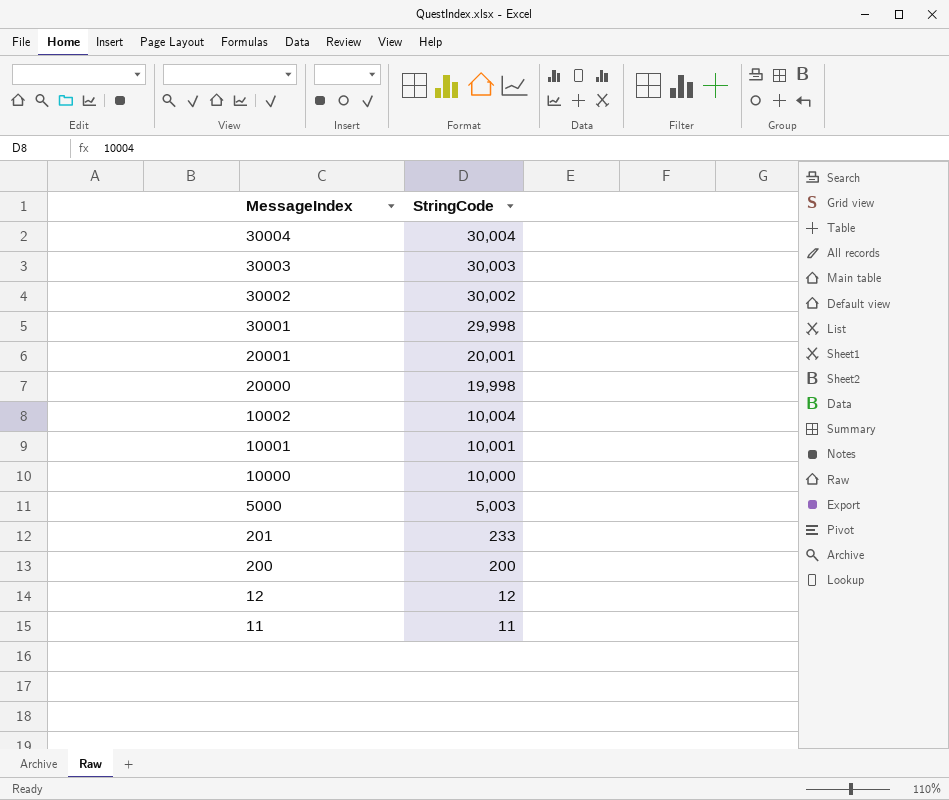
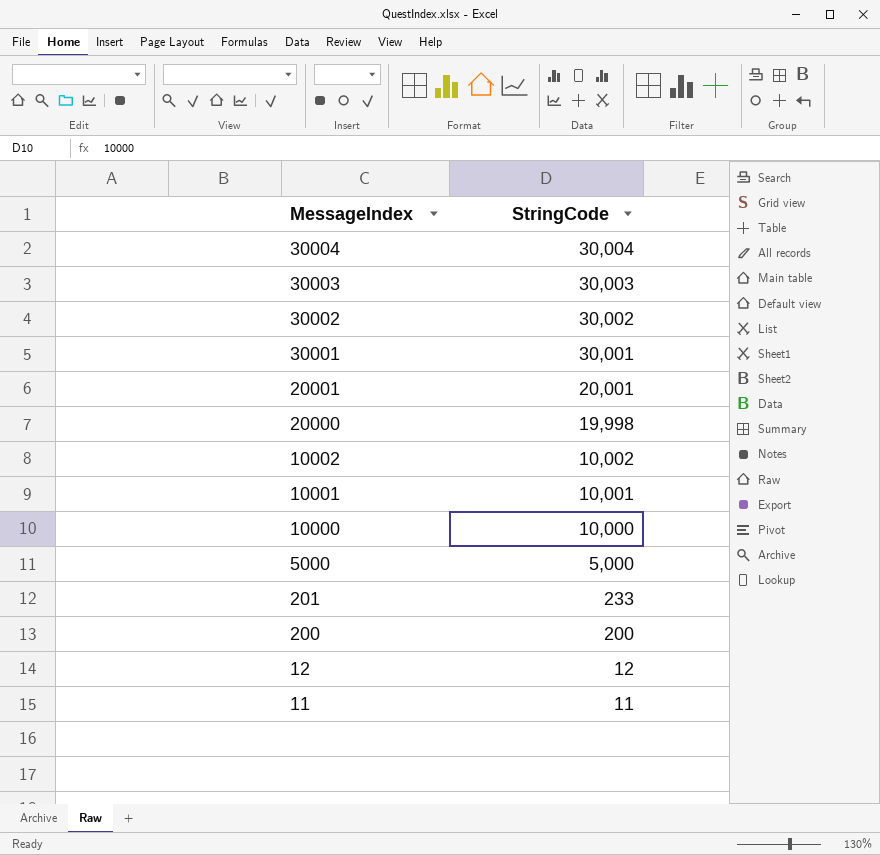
30001 | StringCode: 29,998 -> 30,001
10002 | StringCode: 10,004 -> 10,002
5000 | StringCode: 5,003 -> 5,000

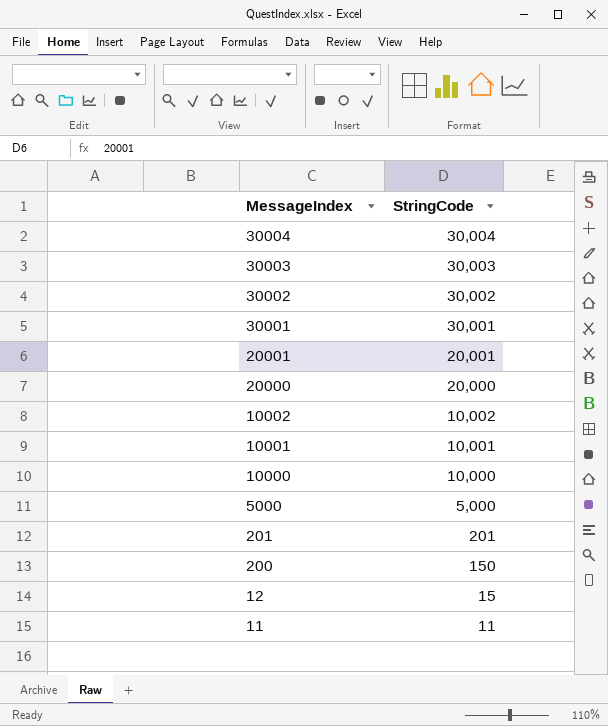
20000 | StringCode: 19,998 -> 20,000
201 | StringCode: 233 -> 201
200 | StringCode: 200 -> 150
12 | StringCode: 12 -> 15

